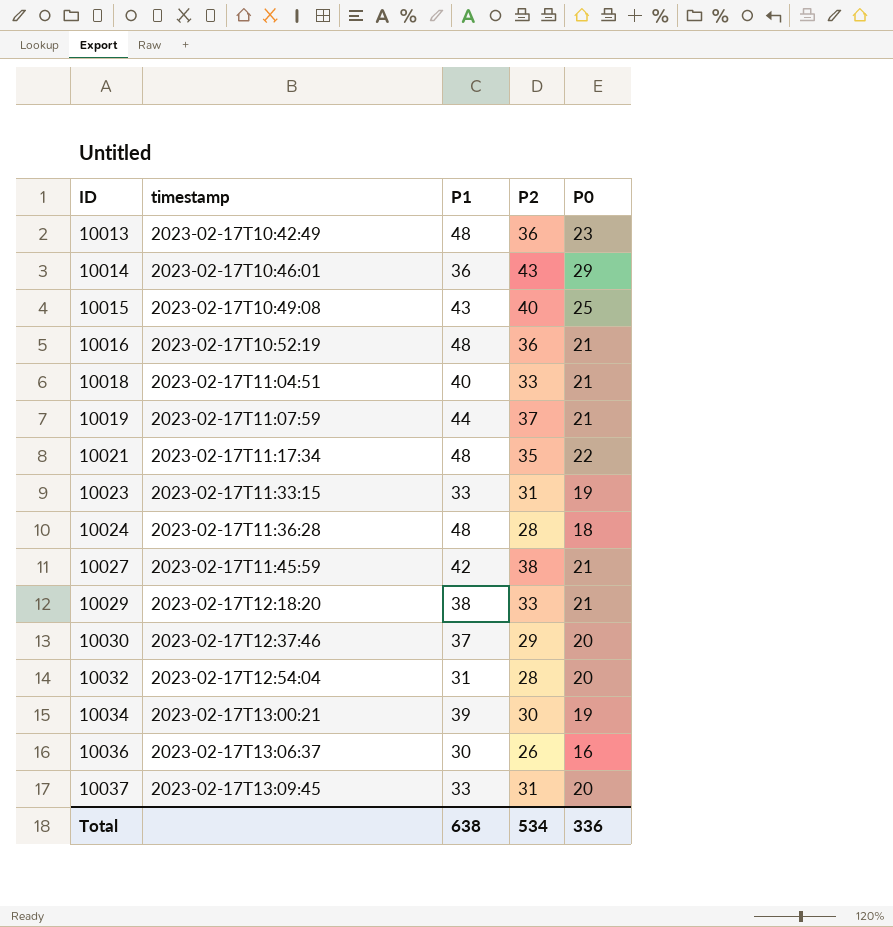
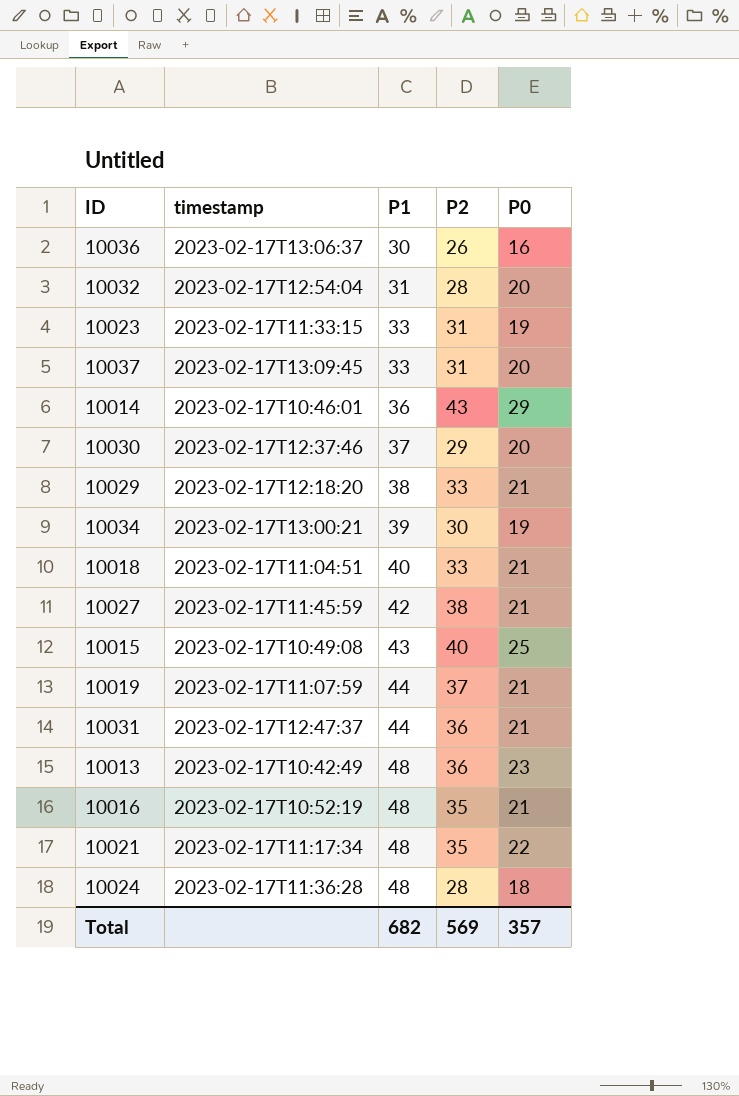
row order: ID ascending -> P1 ascending
row 10031: none -> 2023-02-17T12:47:37 | 44 | 36 | 21
10016 | P2: 36 -> 35
Total | P1: 638 -> 682
Total | P2: 534 -> 569
Total | P0: 336 -> 357

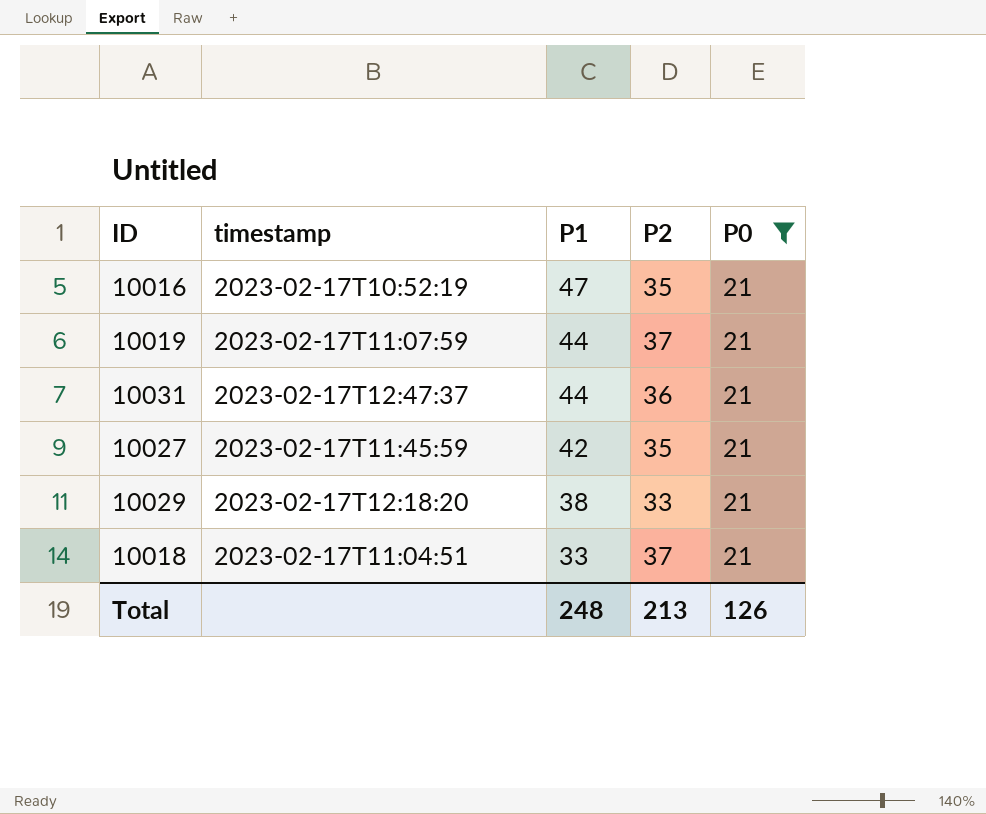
filter: none -> P0 = 21
row order: P1 ascending -> P1 descending
10016 | P1: 48 -> 47
10027 | P2: 38 -> 35
10018 | P1: 40 -> 33
10018 | P2: 33 -> 37
Total | P1: 682 -> 248
Total | P2: 569 -> 213
Total | P0: 357 -> 126

